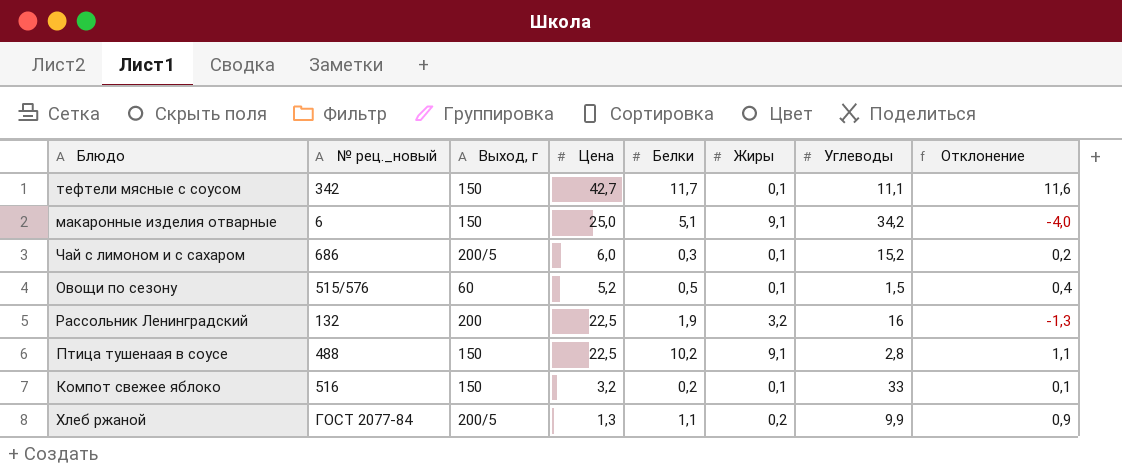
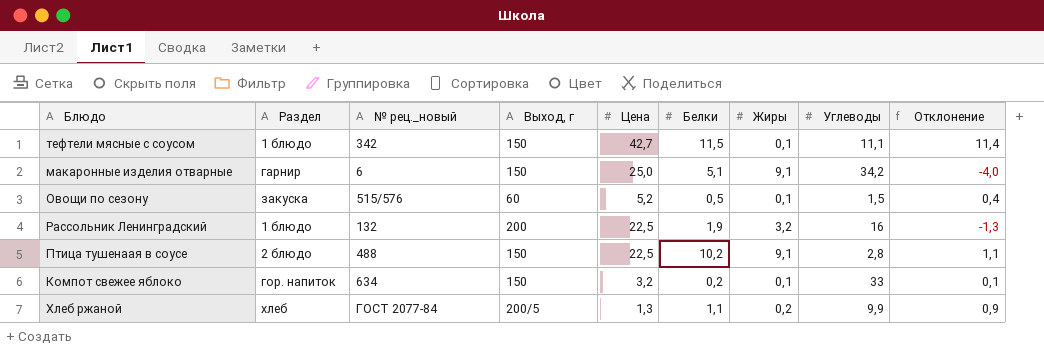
column Раздел | position: none -> 2
row Чай с лимоном и с сахаром: 686 | 200/5 | 6,0 | 0,3 | 0,1 | 15,2 | 0,2 -> none
тефтели мясные с соусом | Белки: 11,7 -> 11,5
тефтели мясные с соусом | Отклонение: 11,6 -> 11,4
Компот свежее яблоко | № рец._новый: 516 -> 634

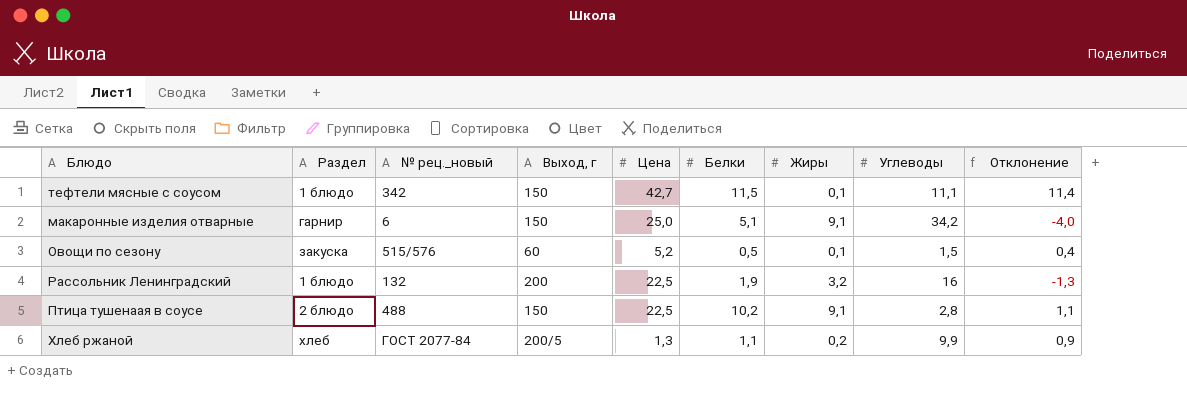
row Компот свежее яблоко: гор. напиток | 634 | 150 | 3,2 | 0,2 | 0,1 | 33 | 0,1 -> none

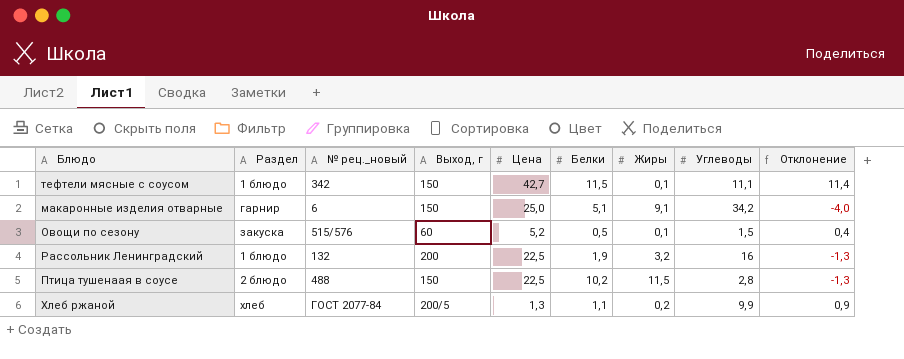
Птица тушенаая в соусе | Жиры: 9,1 -> 11,5
Птица тушенаая в соусе | Отклонение: 1,1 -> -1,3

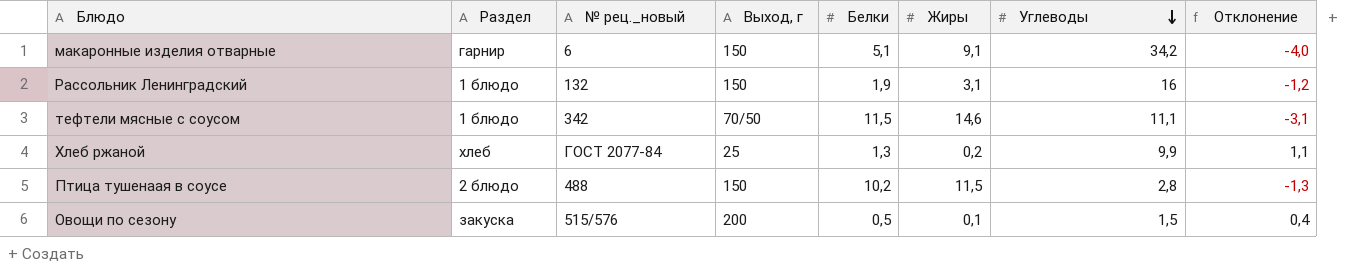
row order: none -> Углеводы descending
column Цена | position: 5 -> none
Рассольник Ленинградский | Выход, г: 200 -> 150
Рассольник Ленинградский | Жиры: 3,2 -> 3,1
Рассольник Ленинградский | Отклонение: -1,3 -> -1,2
тефтели мясные с соусом | Выход, г: 150 -> 70/50
тефтели мясные с соусом | Жиры: 0,1 -> 14,6
тефтели мясные с соусом | Отклонение: 11,4 -> -3,1
Хлеб ржаной | Выход, г: 200/5 -> 25
Хлеб ржаной | Белки: 1,1 -> 1,3
Хлеб ржаной | Отклонение: 0,9 -> 1,1
Овощи по сезону | Выход, г: 60 -> 200

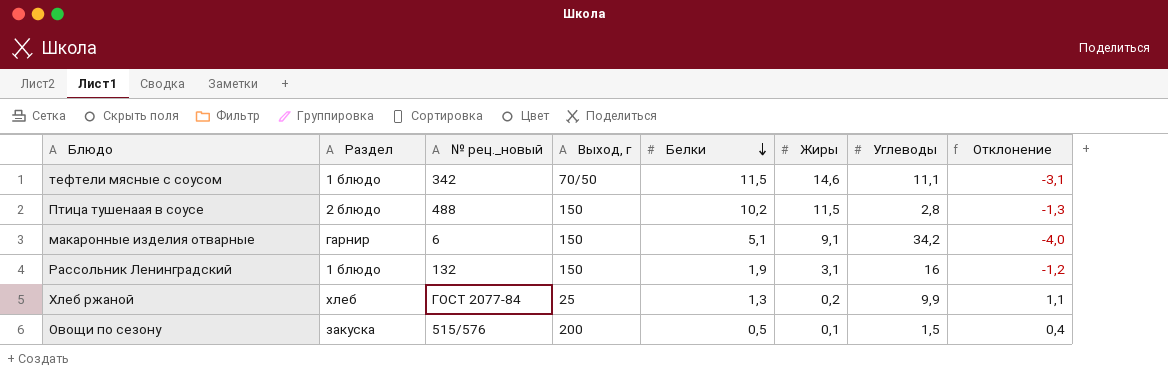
row order: Углеводы descending -> Белки descending

